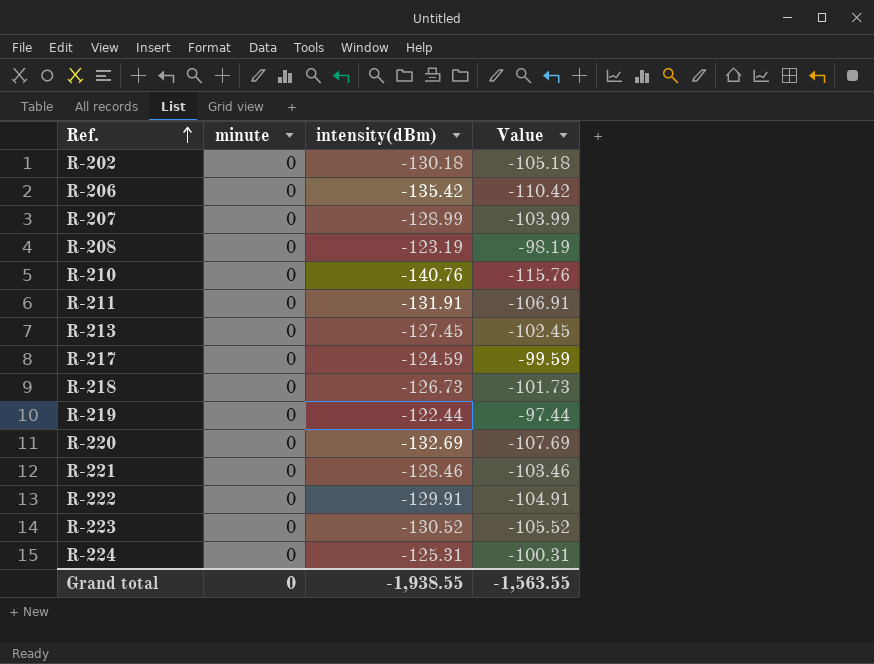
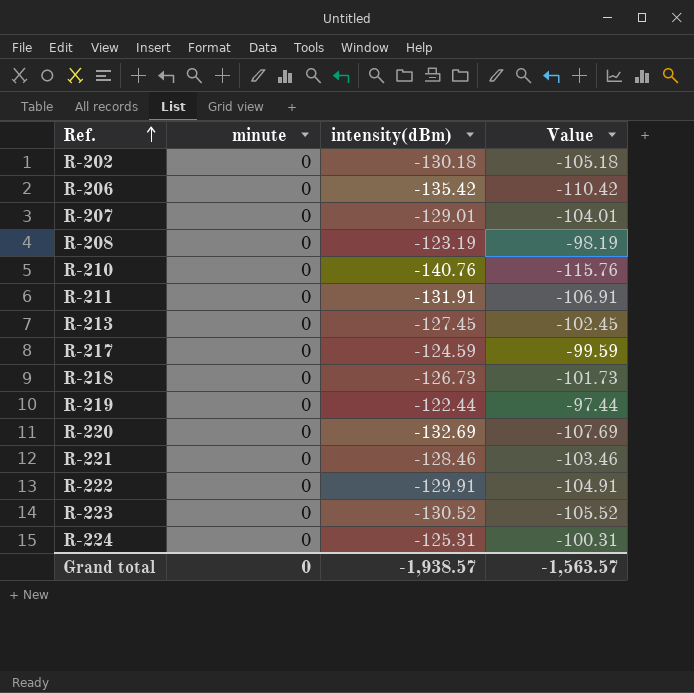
R-207 | intensity(dBm): -128.99 -> -129.01
R-207 | Value: -103.99 -> -104.01
Grand total | intensity(dBm): -1,938.55 -> -1,938.57
Grand total | Value: -1,563.55 -> -1,563.57

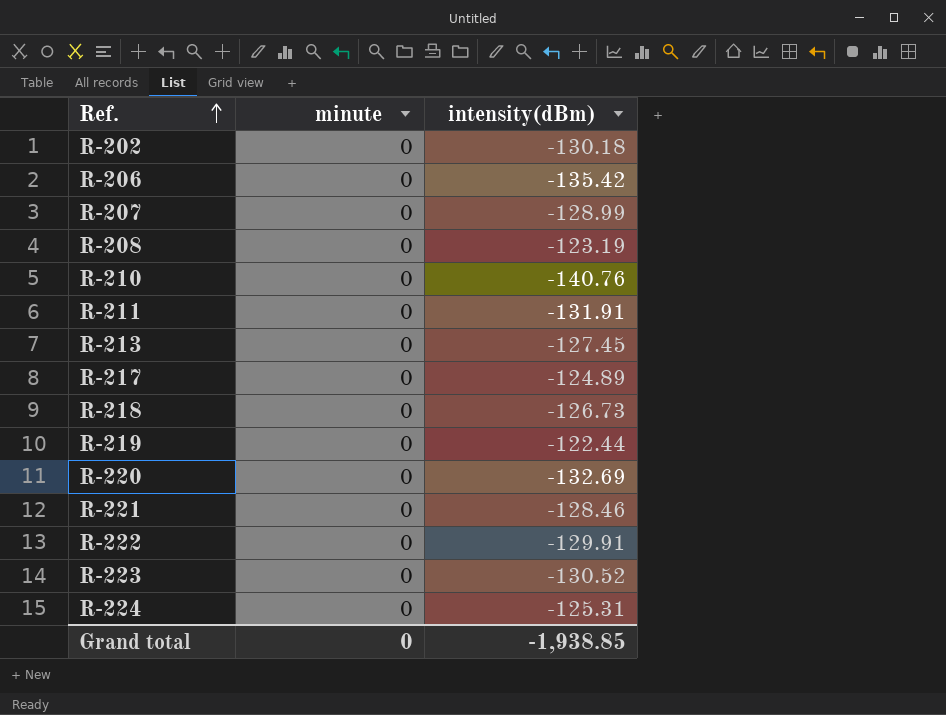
column Value | formula: [intensity(dBm)] + 25 -> none
R-207 | intensity(dBm): -129.01 -> -128.99
R-217 | intensity(dBm): -124.59 -> -124.89
Grand total | intensity(dBm): -1,938.57 -> -1,938.85

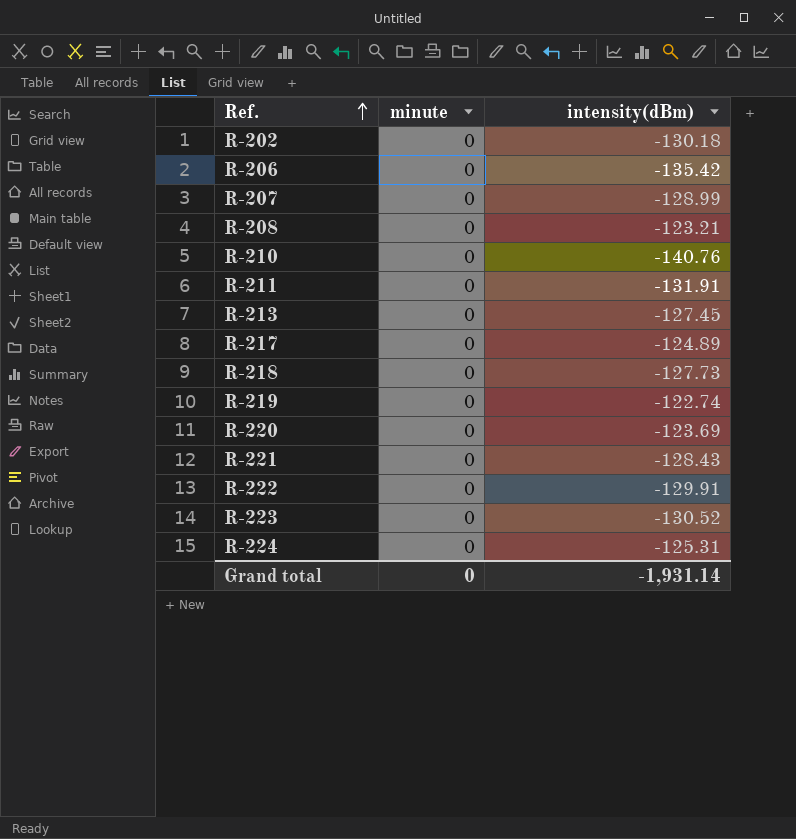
R-208 | intensity(dBm): -123.19 -> -123.21
R-218 | intensity(dBm): -126.73 -> -127.73
R-219 | intensity(dBm): -122.44 -> -122.74
R-220 | intensity(dBm): -132.69 -> -123.69
R-221 | intensity(dBm): -128.46 -> -128.43
Grand total | intensity(dBm): -1,938.85 -> -1,931.14

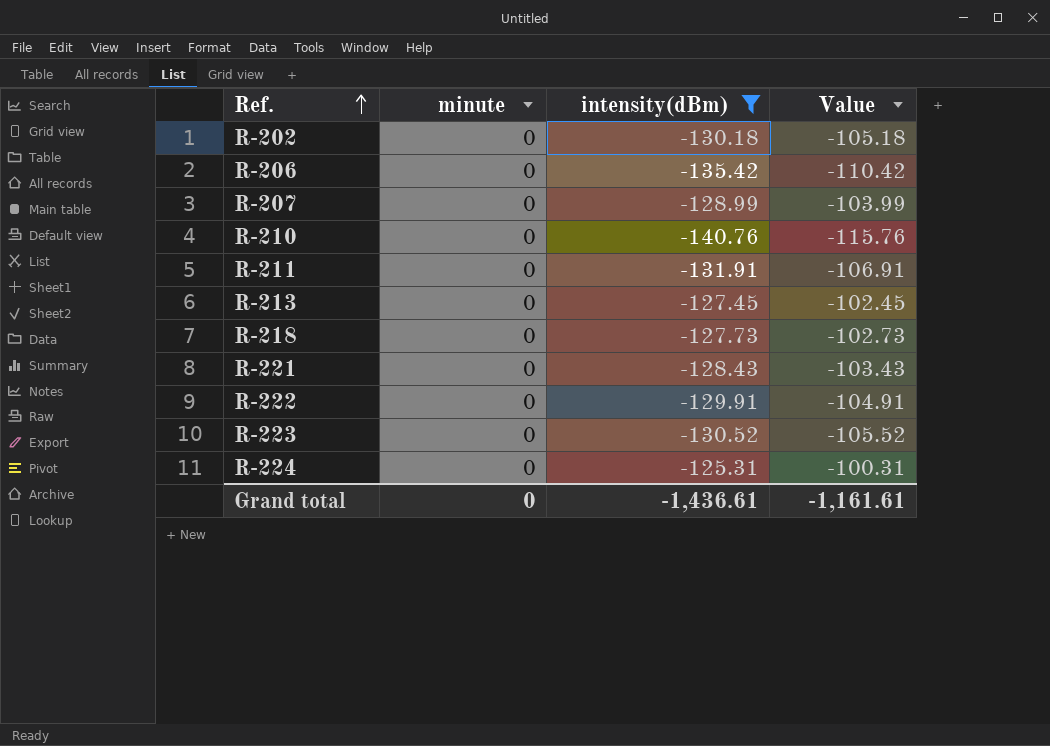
filter: none -> intensity(dBm) <= -125.31
column Value | formula: none -> [intensity(dBm)] + 25
Grand total | intensity(dBm): -1,931.14 -> -1,436.61

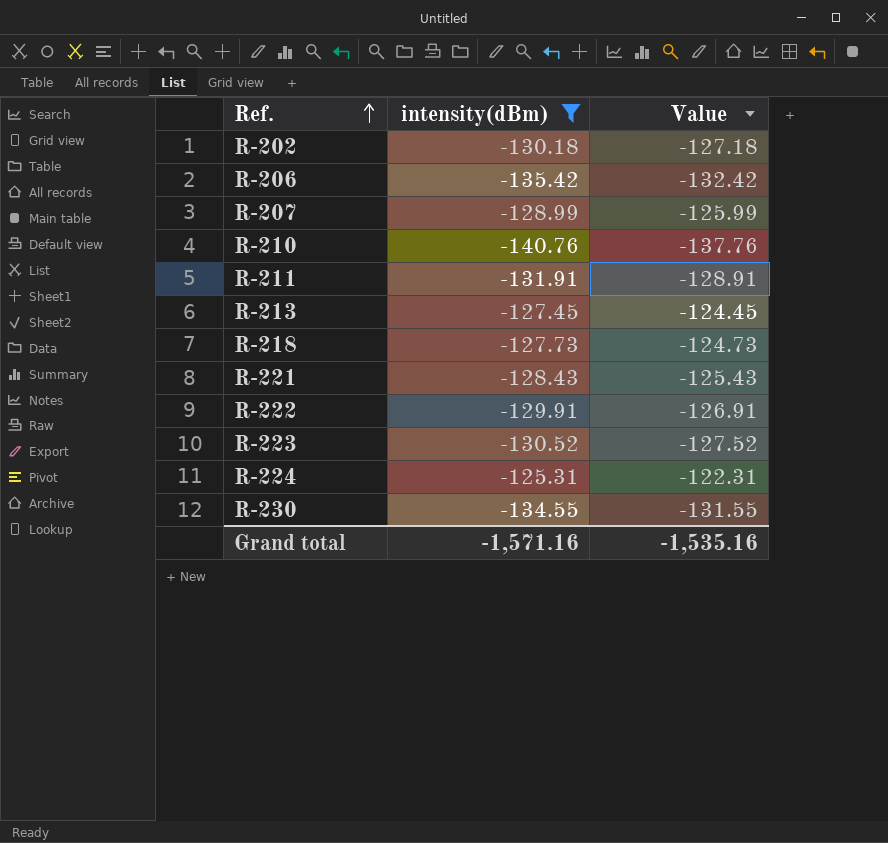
column minute | position: 2 -> none
column Value | formula: [intensity(dBm)] + 25 -> [intensity(dBm)] + 3
row R-230: none -> -134.55 | -131.55
Grand total | intensity(dBm): -1,436.61 -> -1,571.16
Grand total | Value: -1,161.61 -> -1,535.16

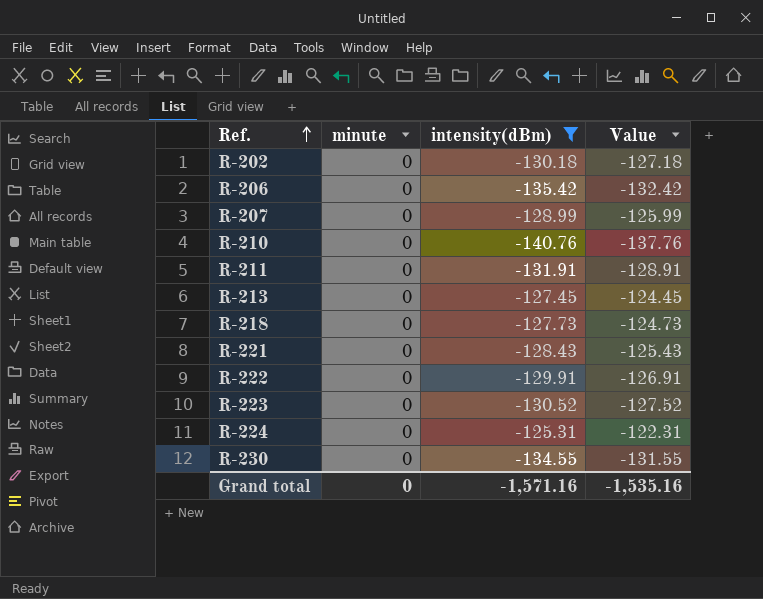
column minute | position: none -> 2

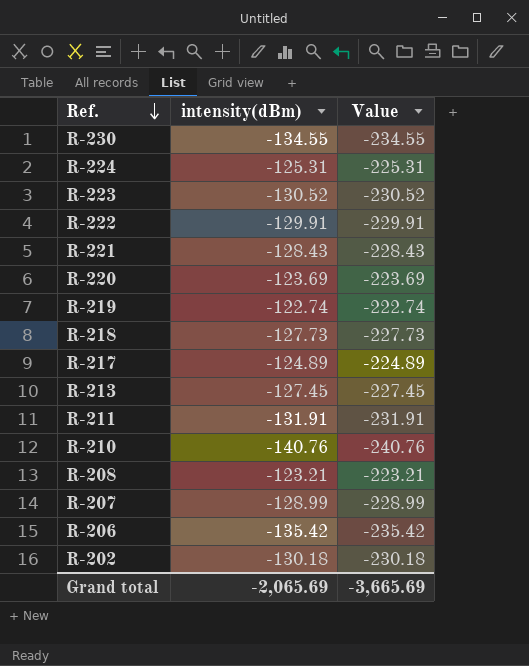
filter: intensity(dBm) <= -125.31 -> none
row order: Ref. ascending -> Ref. descending
column minute | position: 2 -> none
column Value | formula: [intensity(dBm)] + 3 -> [intensity(dBm)] - 100
Grand total | intensity(dBm): -1,571.16 -> -2,065.69
Grand total | Value: -1,535.16 -> -3,665.69

